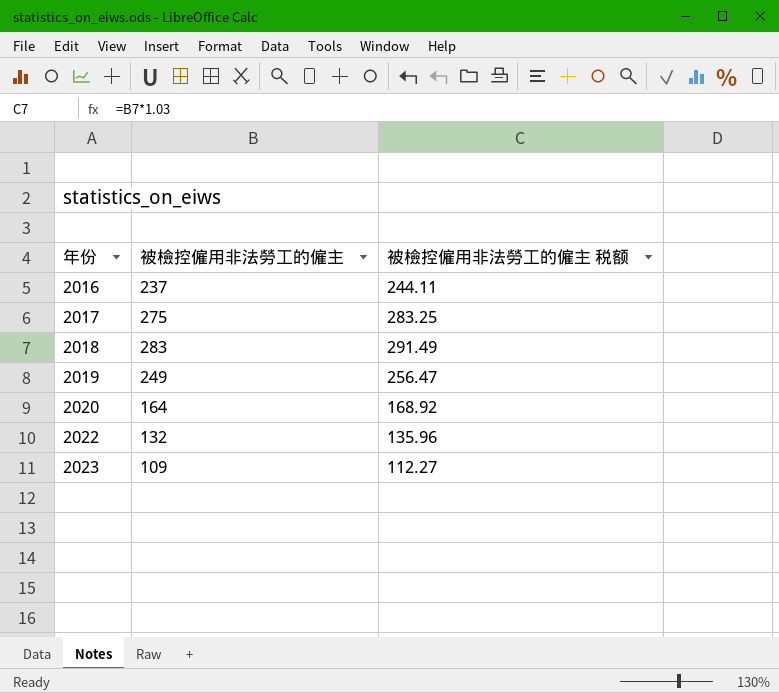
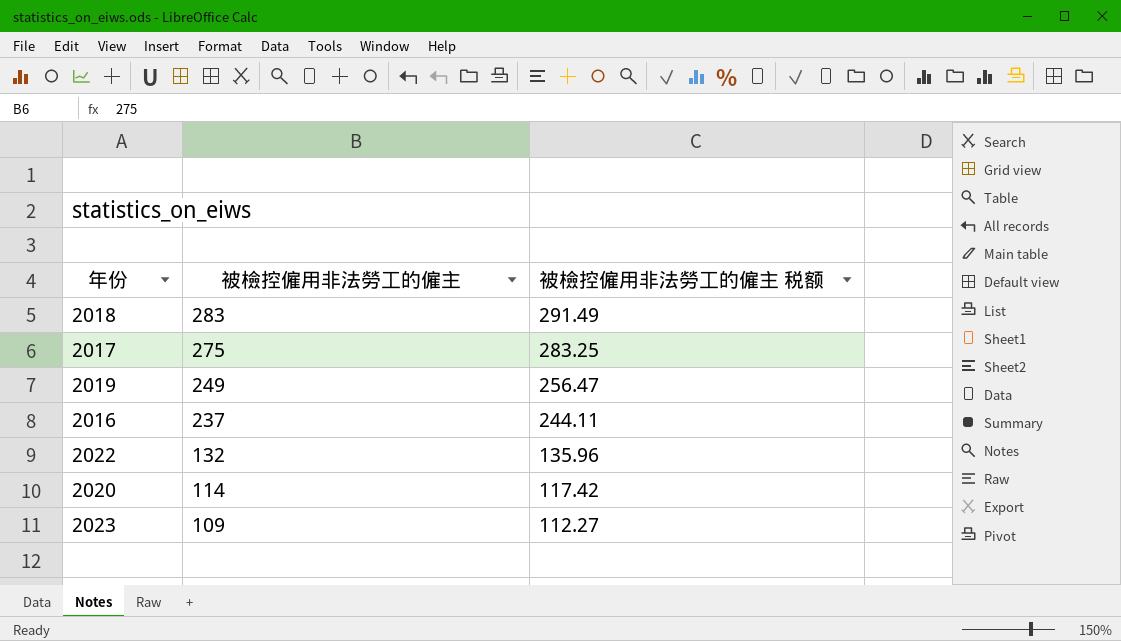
row order: 年份 ascending -> 被檢控僱用非法勞工的僱主 descending
2020 | 被檢控僱用非法勞工的僱主: 164 -> 114
2020 | 被檢控僱用非法勞工的僱主 税额: 168.92 -> 117.42

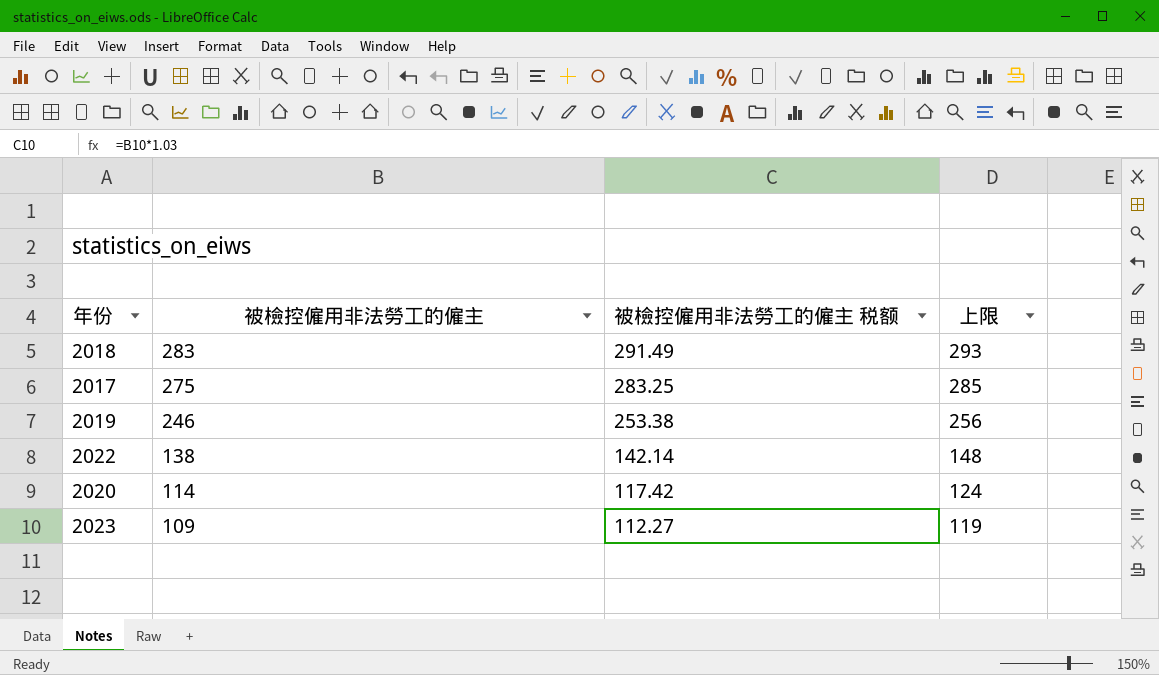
column 上限 | formula: none -> [被檢控僱用非法勞工的僱主] + 10
row 2016: 237 | 244.11 -> none
2019 | 被檢控僱用非法勞工的僱主: 249 -> 246
2019 | 被檢控僱用非法勞工的僱主 税额: 256.47 -> 253.38
2022 | 被檢控僱用非法勞工的僱主: 132 -> 138
2022 | 被檢控僱用非法勞工的僱主 税额: 135.96 -> 142.14

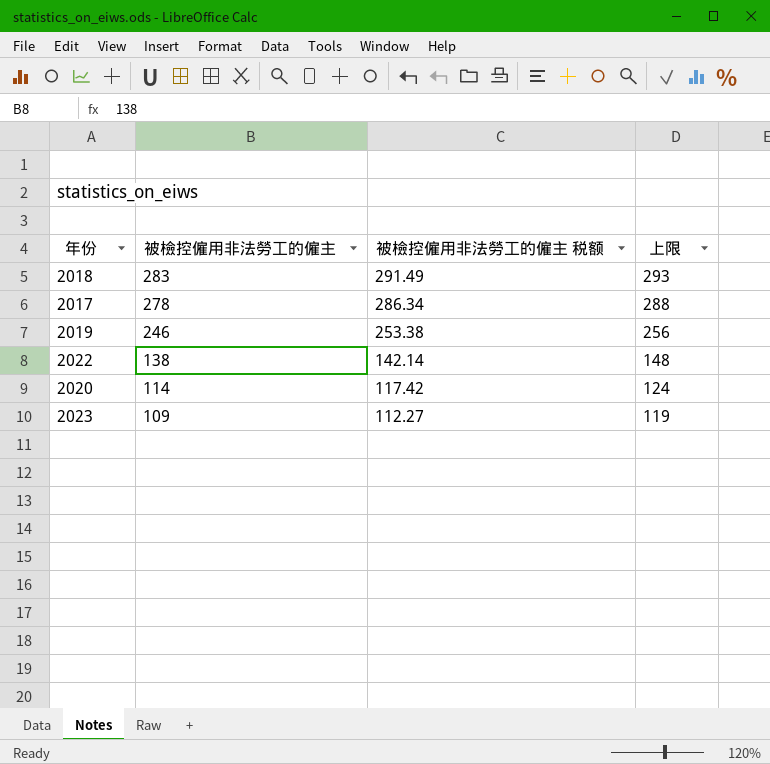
2017 | 被檢控僱用非法勞工的僱主: 275 -> 278
2017 | 被檢控僱用非法勞工的僱主 税额: 283.25 -> 286.34
2017 | 上限: 285 -> 288

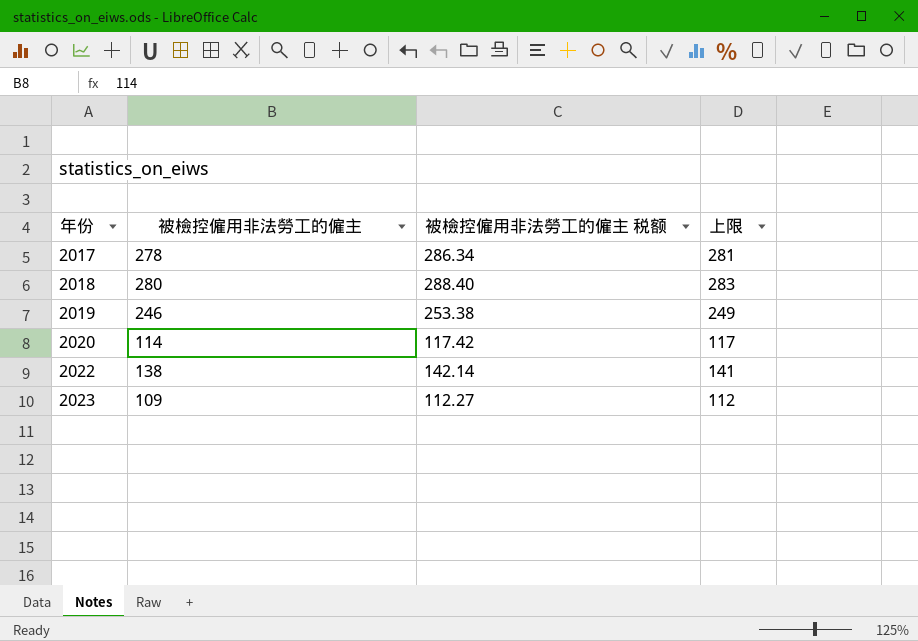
row order: 被檢控僱用非法勞工的僱主 descending -> 年份 ascending
column 上限 | formula: [被檢控僱用非法勞工的僱主] + 10 -> [被檢控僱用非法勞工的僱主] + 3
2018 | 被檢控僱用非法勞工的僱主: 283 -> 280
2018 | 被檢控僱用非法勞工的僱主 税额: 291.49 -> 288.40

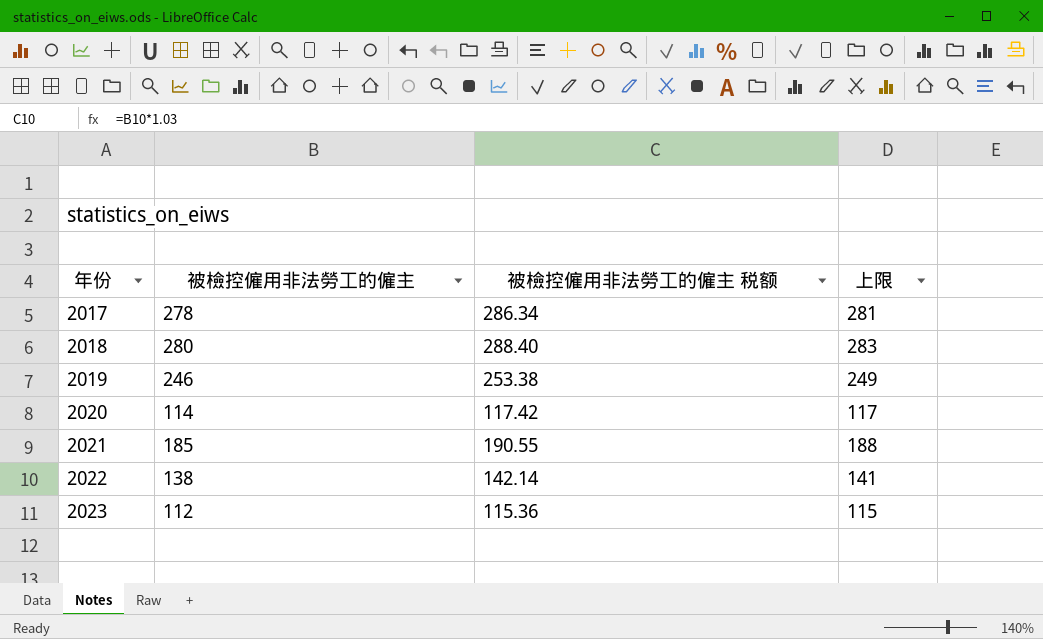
row 2021: none -> 185 | 190.55 | 188
2023 | 被檢控僱用非法勞工的僱主: 109 -> 112
2023 | 被檢控僱用非法勞工的僱主 税额: 112.27 -> 115.36
2023 | 上限: 112 -> 115

